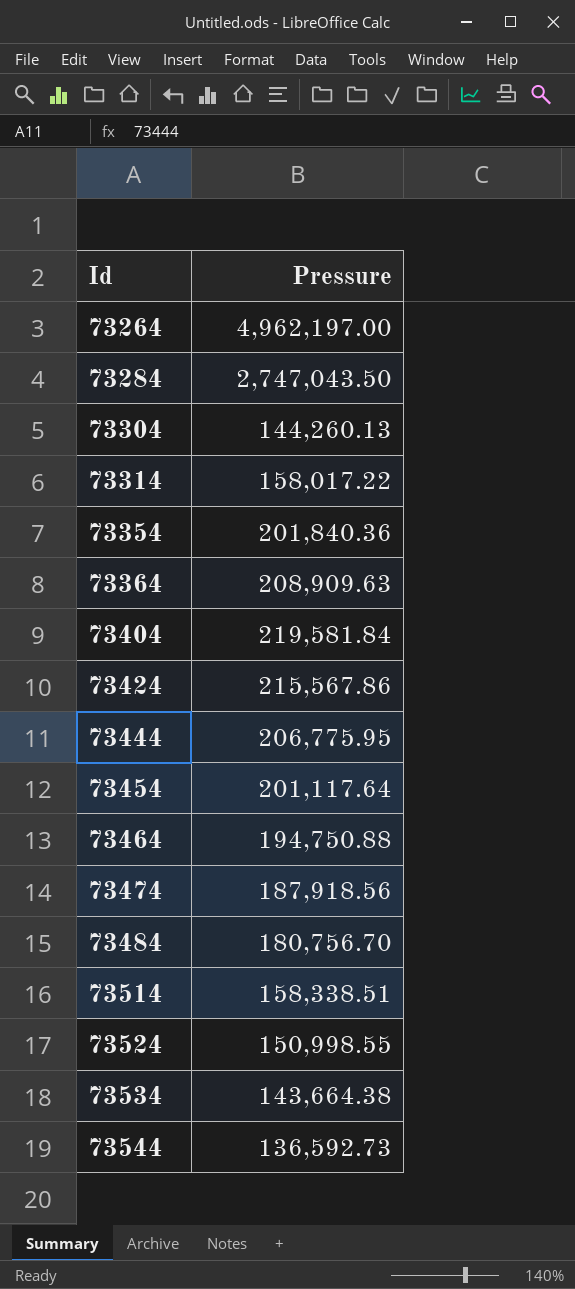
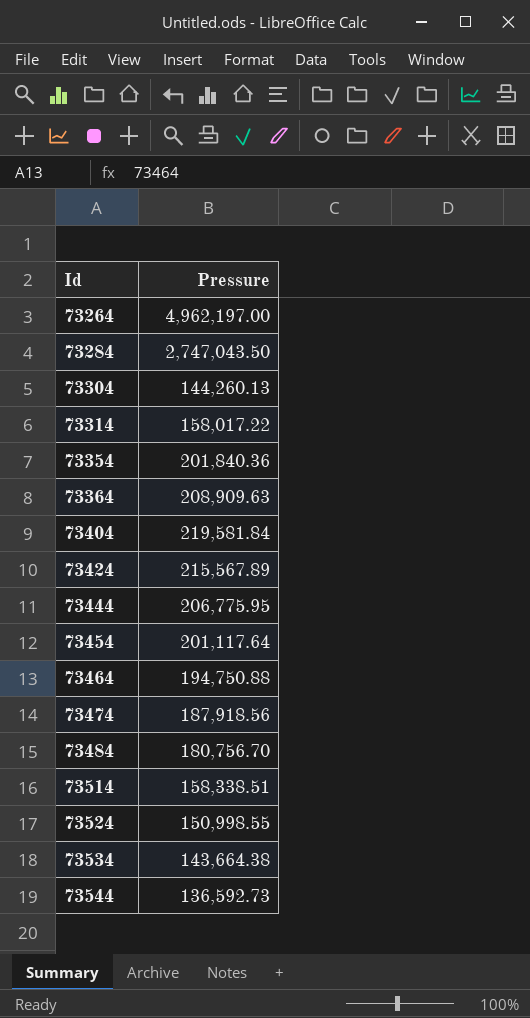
73424 | Pressure: 215,567.86 -> 215,567.89

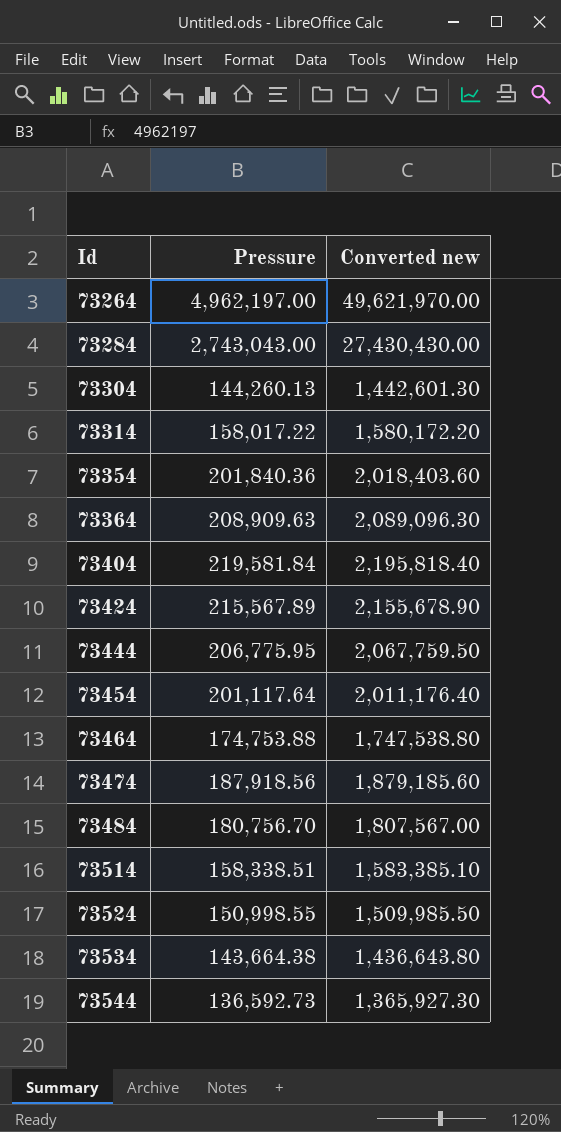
column Converted new | formula: none -> [Pressure] * 10
73284 | Pressure: 2,747,043.50 -> 2,743,043.00
73464 | Pressure: 194,750.88 -> 174,753.88

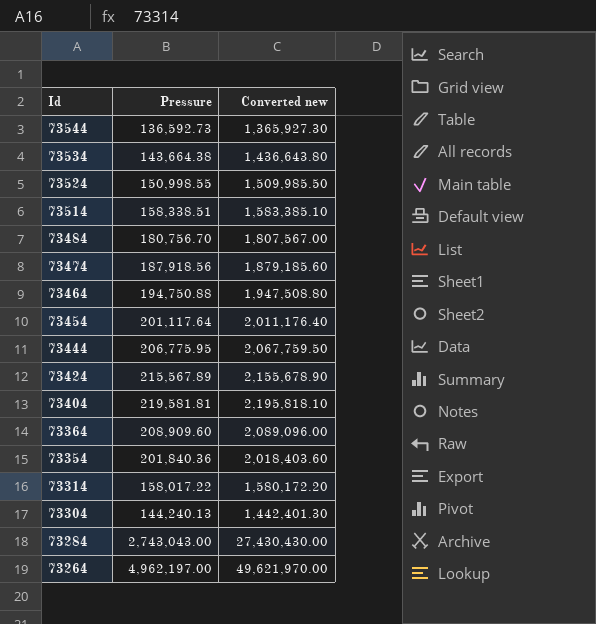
row order: Id ascending -> Id descending
73464 | Pressure: 174,753.88 -> 194,750.88
73464 | Converted new: 1,747,538.80 -> 1,947,508.80
73404 | Pressure: 219,581.84 -> 219,581.81
73404 | Converted new: 2,195,818.40 -> 2,195,818.10
73364 | Pressure: 208,909.63 -> 208,909.60
73364 | Converted new: 2,089,096.30 -> 2,089,096.00
73304 | Pressure: 144,260.13 -> 144,240.13
73304 | Converted new: 1,442,601.30 -> 1,442,401.30

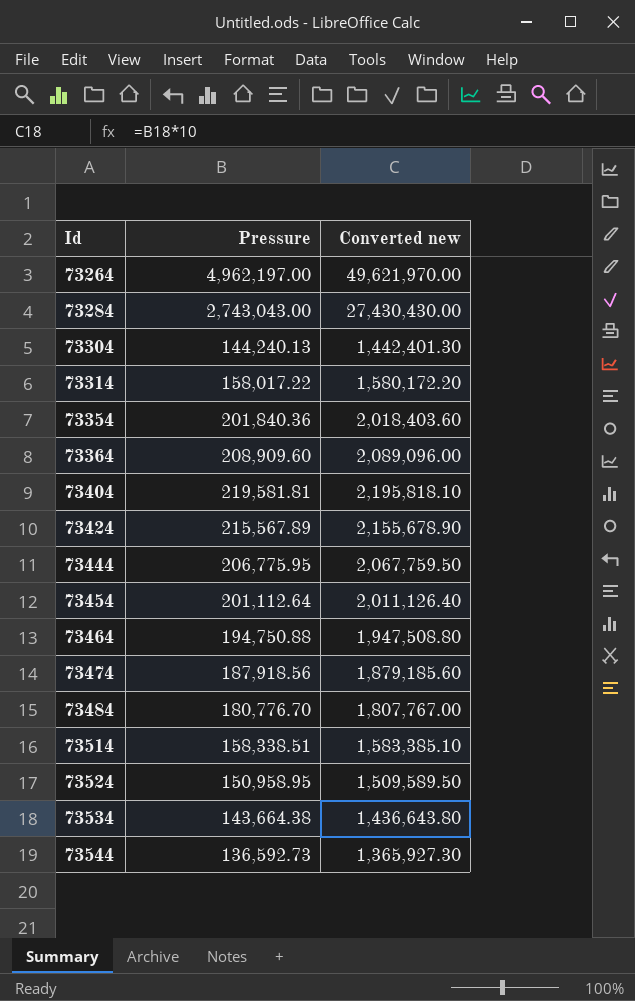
row order: Id descending -> Id ascending
73454 | Pressure: 201,117.64 -> 201,112.64
73454 | Converted new: 2,011,176.40 -> 2,011,126.40
73484 | Pressure: 180,756.70 -> 180,776.70
73484 | Converted new: 1,807,567.00 -> 1,807,767.00
73524 | Pressure: 150,998.55 -> 150,958.95
73524 | Converted new: 1,509,985.50 -> 1,509,589.50

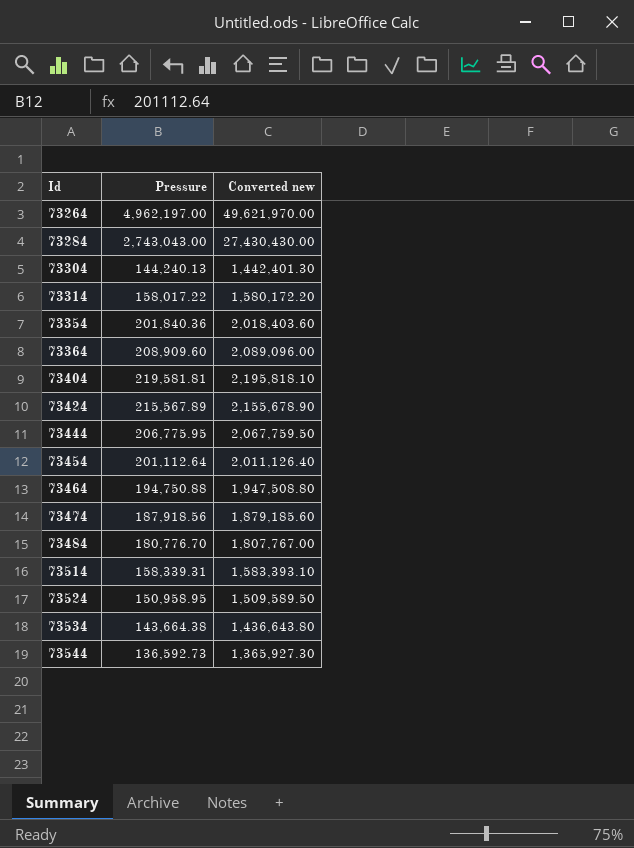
73514 | Pressure: 158,338.51 -> 158,339.31
73514 | Converted new: 1,583,385.10 -> 1,583,393.10

